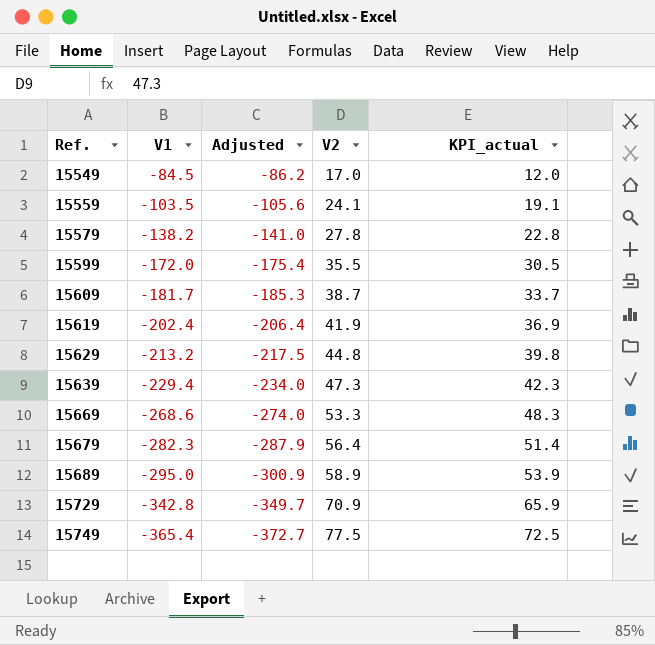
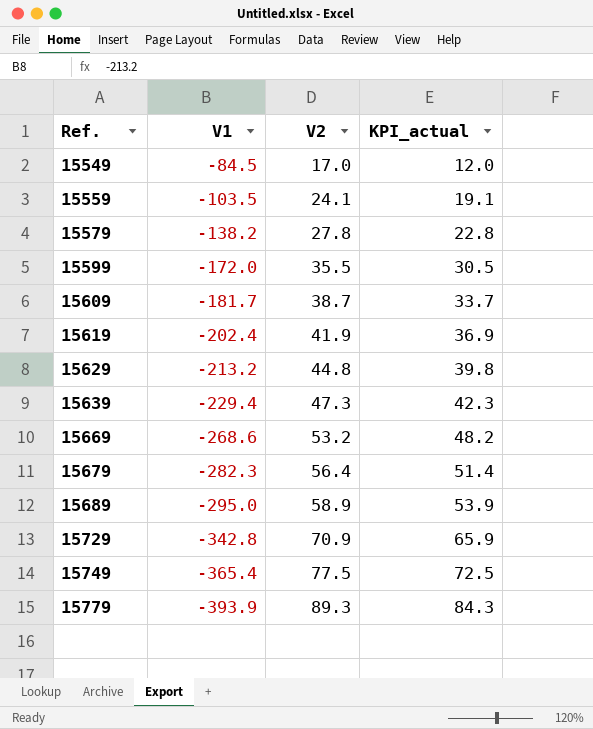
column Adjusted | formula: [V1] * 1.02 -> none
15669 | V2: 53.3 -> 53.2
15669 | KPI_actual: 48.3 -> 48.2
row 15779: none -> -393.9 | 89.3 | 84.3

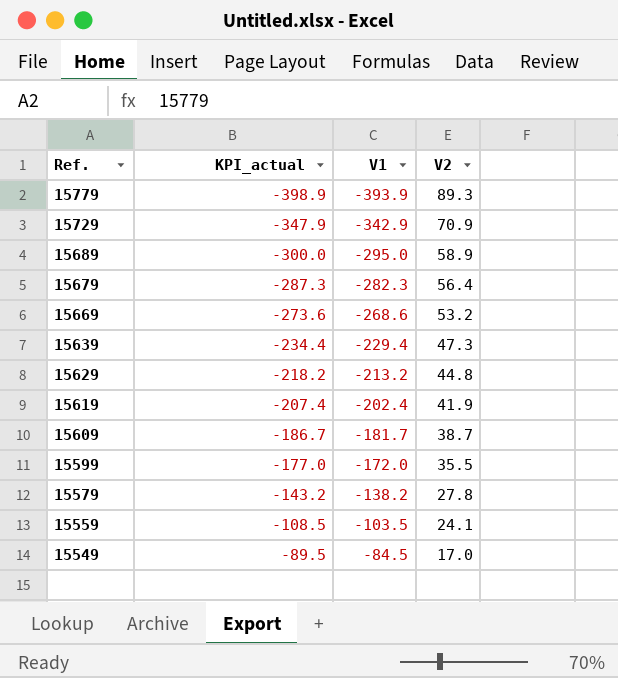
row order: Ref. ascending -> Ref. descending
column KPI_actual | formula: [V2] - 5 -> [V1] - 5
column KPI_actual | position: 4 -> 2
row 15749: -365.4 | 77.5 | 72.5 -> none
15729 | V1: -342.8 -> -342.9

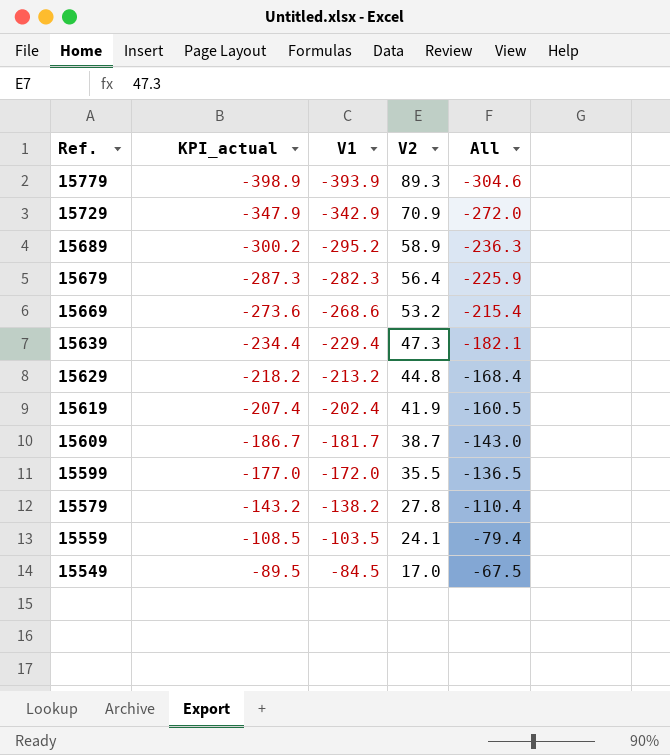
column All | formula: none -> [V1] + [V2]
15689 | KPI_actual: -300.0 -> -300.2
15689 | V1: -295.0 -> -295.2

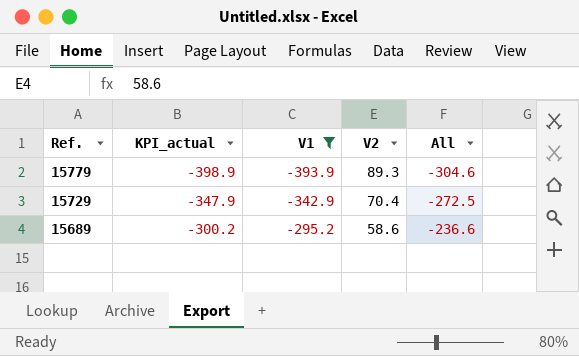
filter: none -> V1 <= -295.2
15729 | V2: 70.9 -> 70.4
15729 | All: -272.0 -> -272.5
15689 | V2: 58.9 -> 58.6
15689 | All: -236.3 -> -236.6

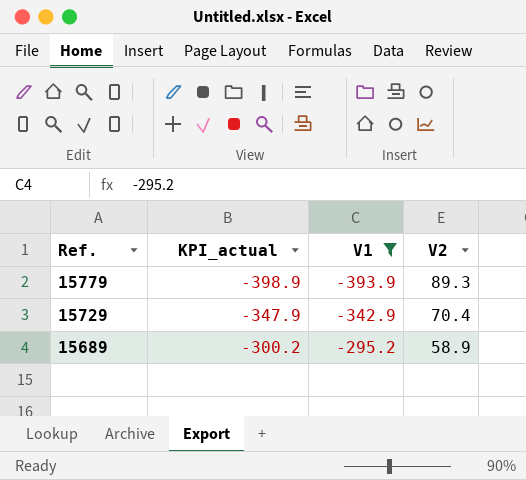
column All | formula: [V1] + [V2] -> none
15689 | V2: 58.6 -> 58.9

